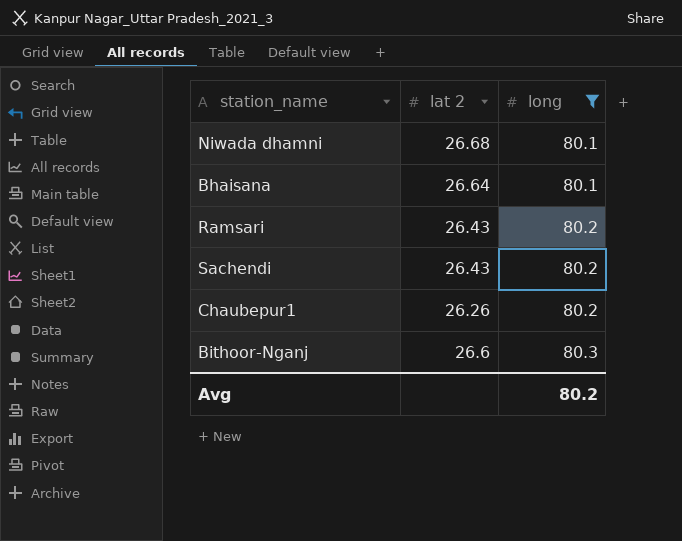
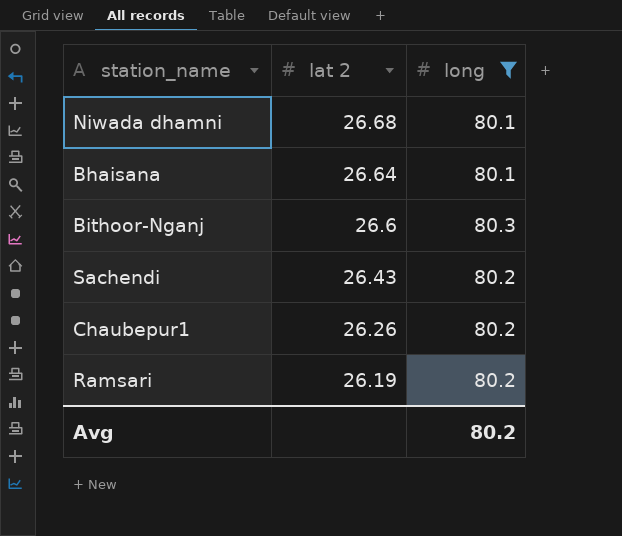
row order: long ascending -> lat 2 descending
Ramsari | lat 2: 26.43 -> 26.19

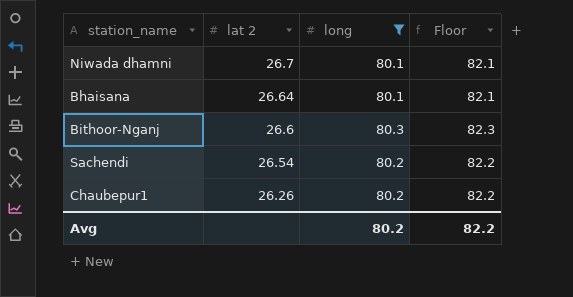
column Floor | formula: none -> [long] + 2
row Ramsari: 26.19 | 80.2 -> none
Niwada dhamni | lat 2: 26.68 -> 26.7
Sachendi | lat 2: 26.43 -> 26.54

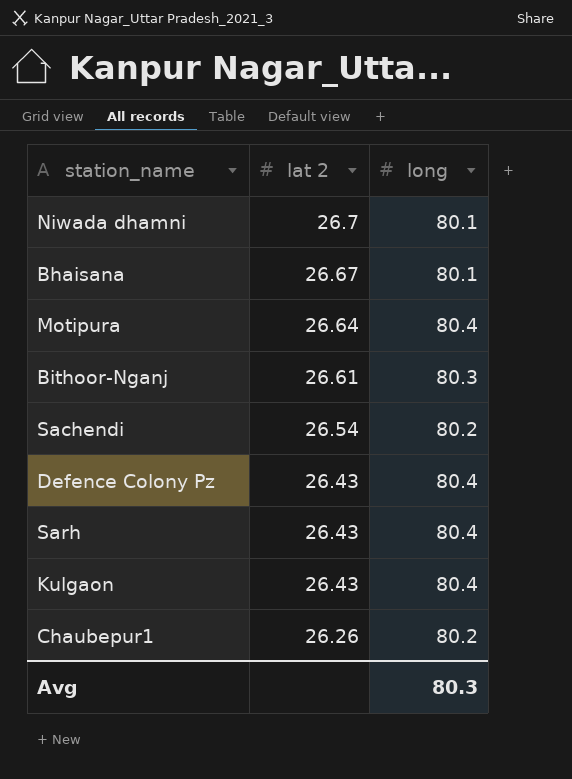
filter: long != 80.4 -> none
column Floor | formula: [long] + 2 -> none
Bhaisana | lat 2: 26.64 -> 26.67
Bithoor-Nganj | lat 2: 26.6 -> 26.61
Avg | long: 80.2 -> 80.3

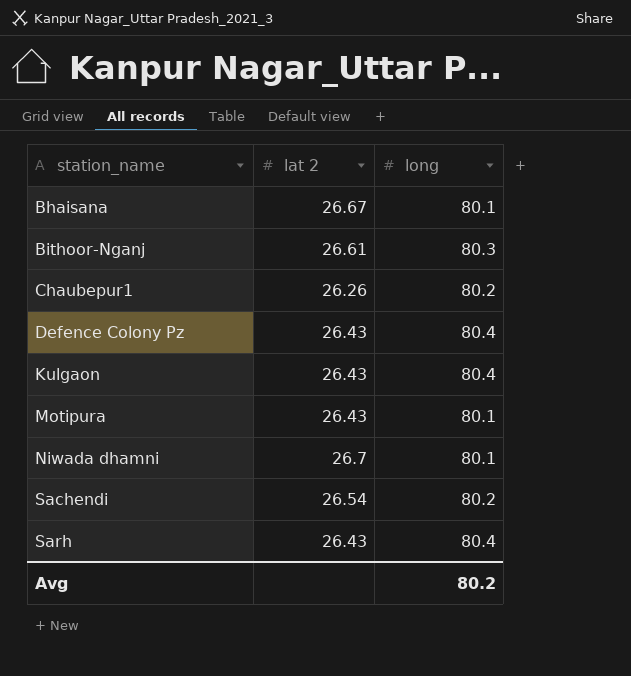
row order: lat 2 descending -> station_name ascending
Motipura | lat 2: 26.64 -> 26.43
Motipura | long: 80.4 -> 80.1
Avg | long: 80.3 -> 80.2

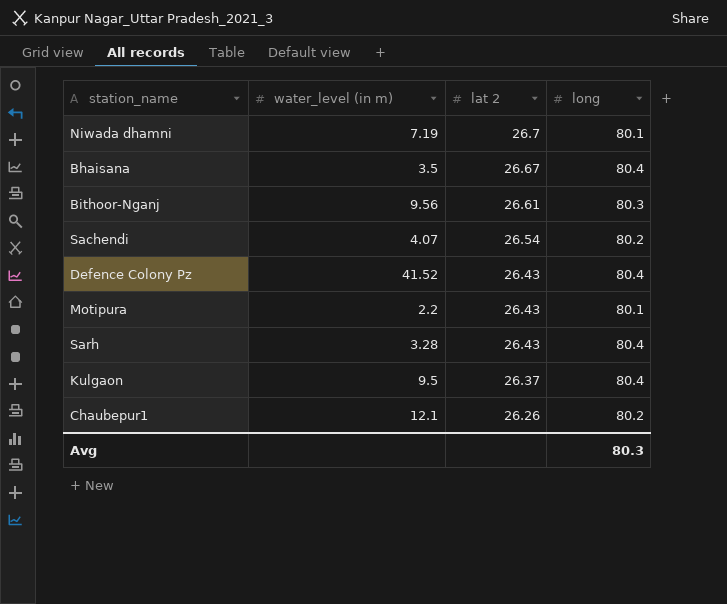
row order: station_name ascending -> lat 2 descending
column water_level (in m) | position: none -> 2
Bhaisana | long: 80.1 -> 80.4
Kulgaon | lat 2: 26.43 -> 26.37
Avg | long: 80.2 -> 80.3

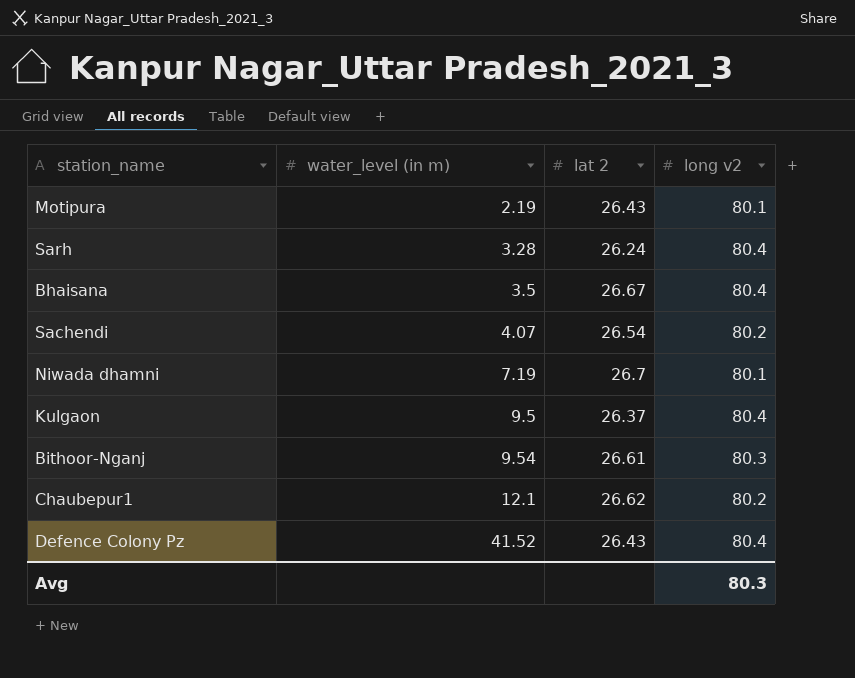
row order: lat 2 descending -> water_level (in m) ascending
column name: long -> long v2
Motipura | water_level (in m): 2.2 -> 2.19
Sarh | lat 2: 26.43 -> 26.24
Bithoor-Nganj | water_level (in m): 9.56 -> 9.54
Chaubepur1 | lat 2: 26.26 -> 26.62

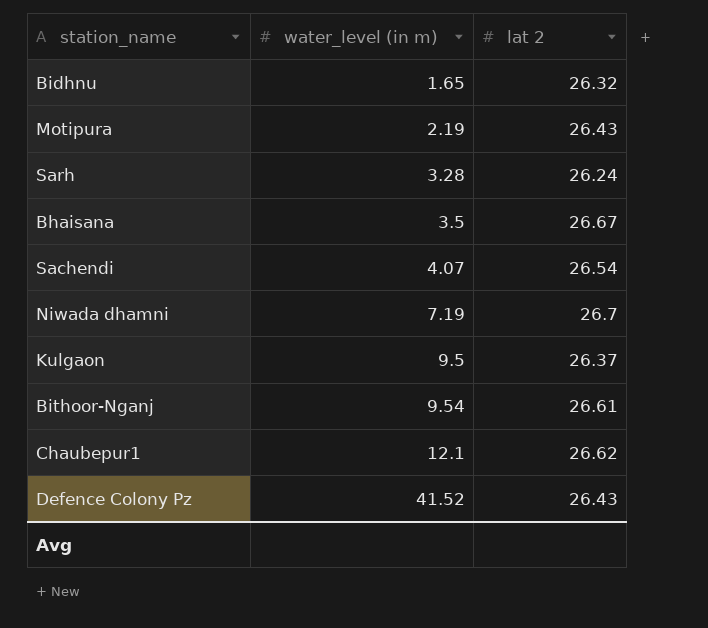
column long v2 | position: 4 -> none
row Bidhnu: none -> 1.65 | 26.32

